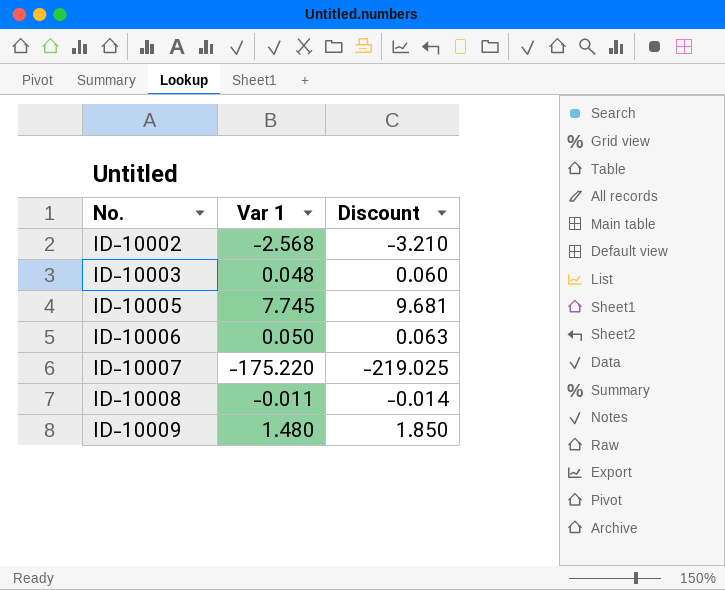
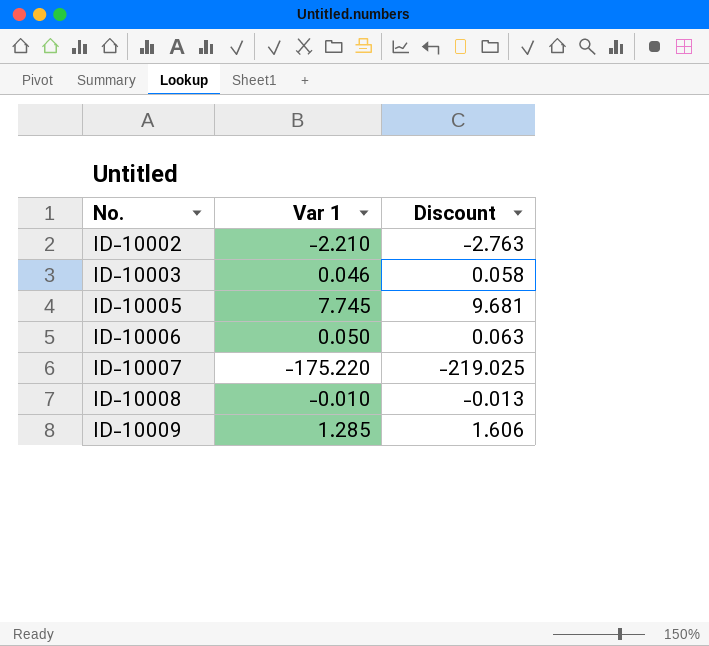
ID-10002 | Var 1: -2.568 -> -2.210
ID-10002 | Discount: -3.210 -> -2.763
ID-10003 | Var 1: 0.048 -> 0.046
ID-10003 | Discount: 0.060 -> 0.058
ID-10008 | Var 1: -0.011 -> -0.010
ID-10008 | Discount: -0.014 -> -0.013
ID-10009 | Var 1: 1.480 -> 1.285
ID-10009 | Discount: 1.850 -> 1.606

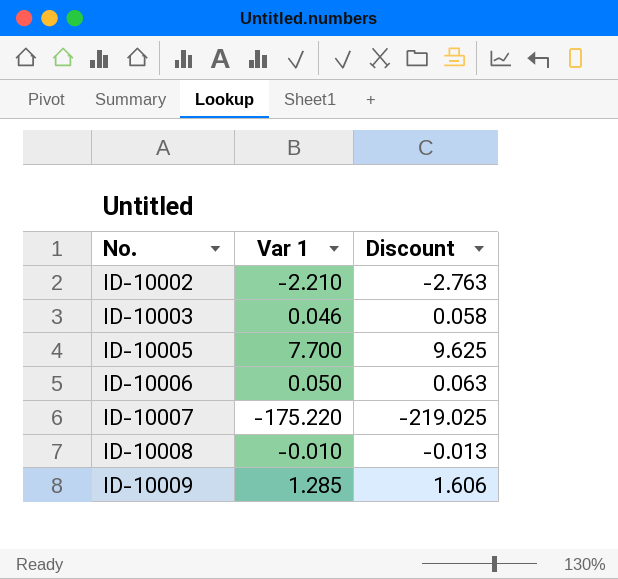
ID-10005 | Var 1: 7.745 -> 7.700
ID-10005 | Discount: 9.681 -> 9.625

